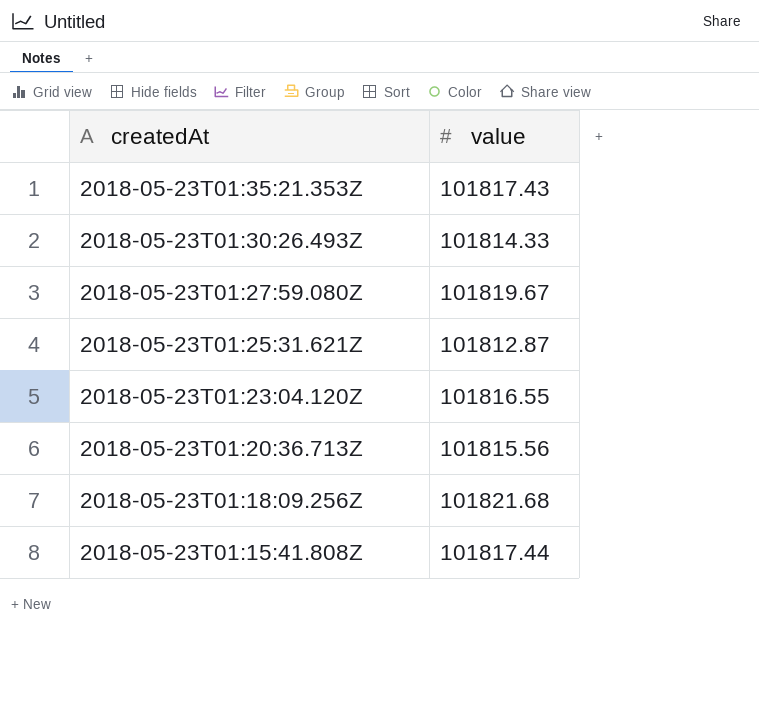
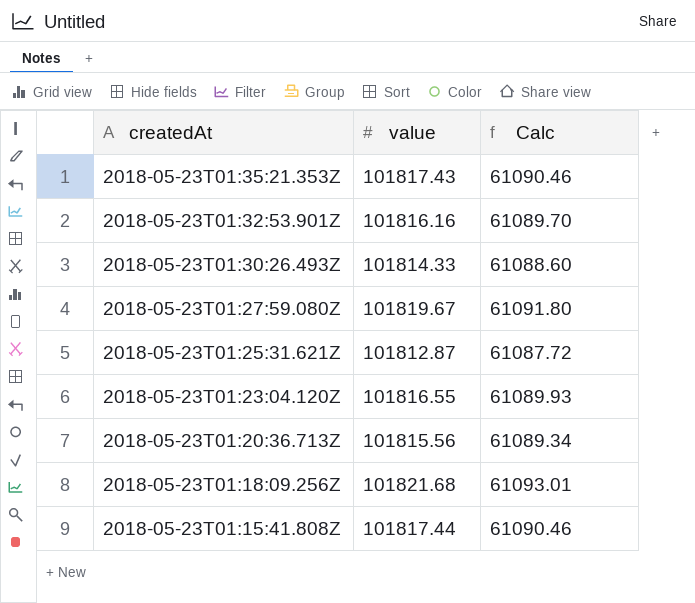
column Calc | formula: none -> [value] * 0.6
row 2018-05-23T01:32:53.901Z: none -> 101816.16 | 61089.70

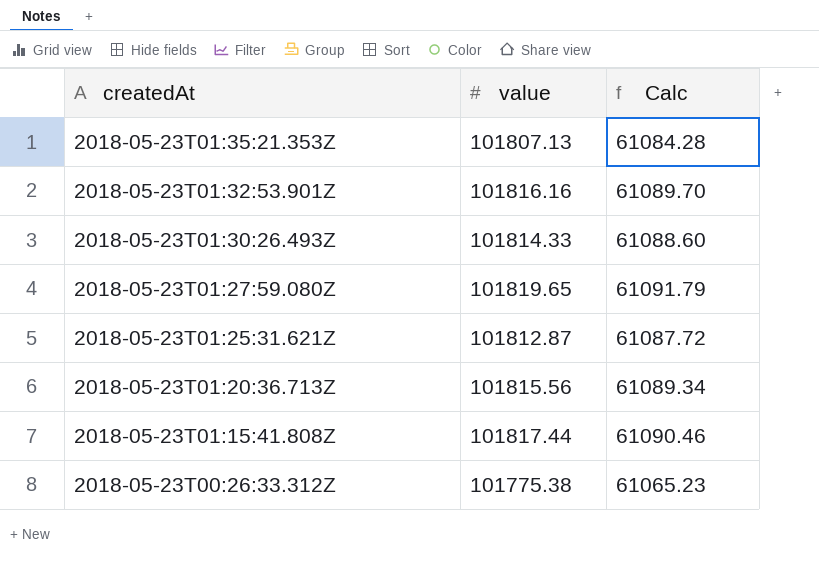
row 2018-05-23T01:23:04.120Z: 101816.55 | 61089.93 -> none
row 2018-05-23T01:18:09.256Z: 101821.68 | 61093.01 -> none
2018-05-23T01:35:21.353Z | value: 101817.43 -> 101807.13
2018-05-23T01:35:21.353Z | Calc: 61090.46 -> 61084.28
2018-05-23T01:27:59.080Z | value: 101819.67 -> 101819.65
2018-05-23T01:27:59.080Z | Calc: 61091.80 -> 61091.79
row 2018-05-23T00:26:33.312Z: none -> 101775.38 | 61065.23

